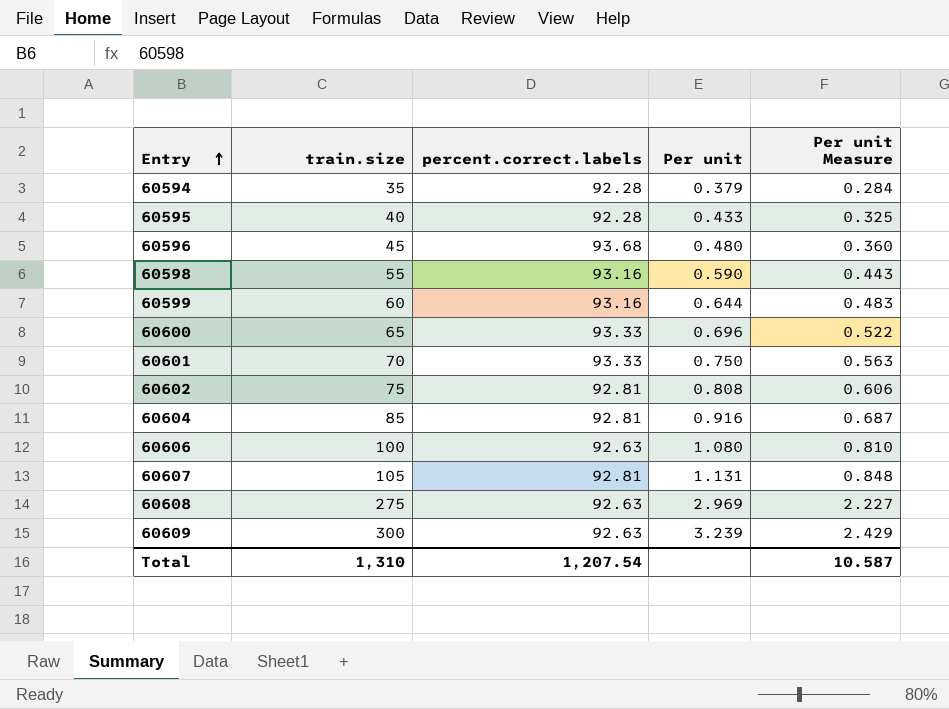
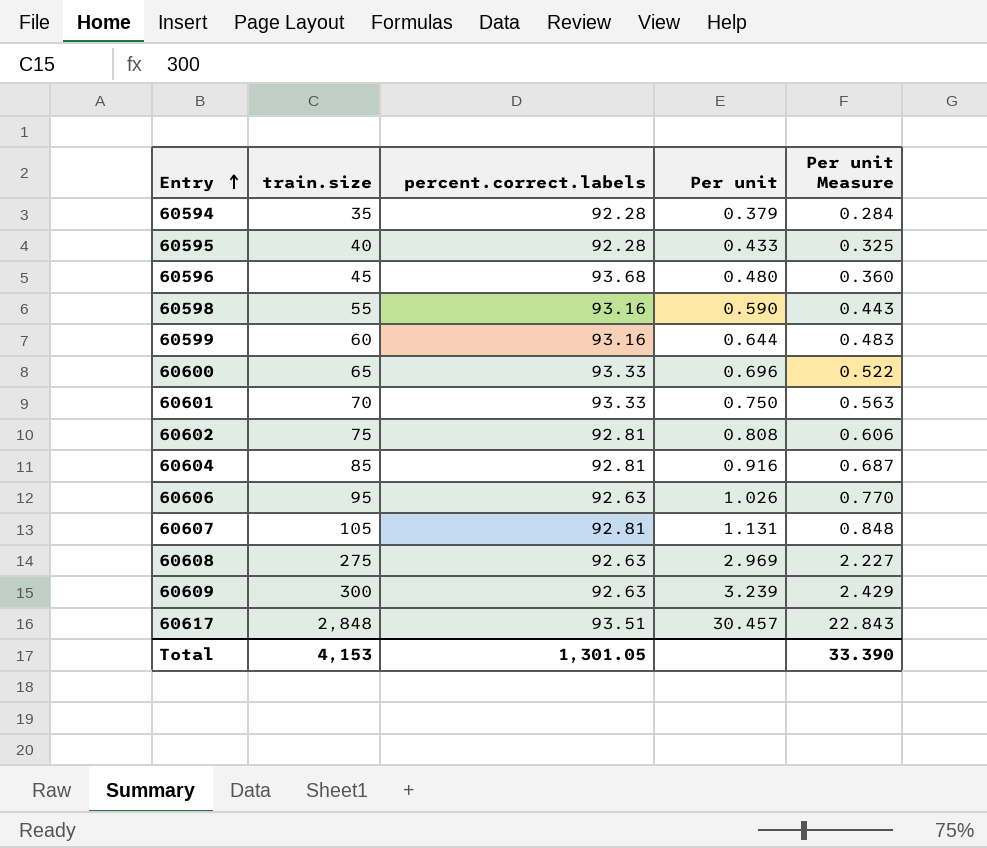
60606 | train.size: 100 -> 95
60606 | Per unit: 1.080 -> 1.026
60606 | Per unit Measure: 0.810 -> 0.770
row 60617: none -> 2,848 | 93.51 | 30.457 | 22.843
Total | train.size: 1,310 -> 4,153
Total | percent.correct.labels: 1,207.54 -> 1,301.05
Total | Per unit Measure: 10.587 -> 33.390

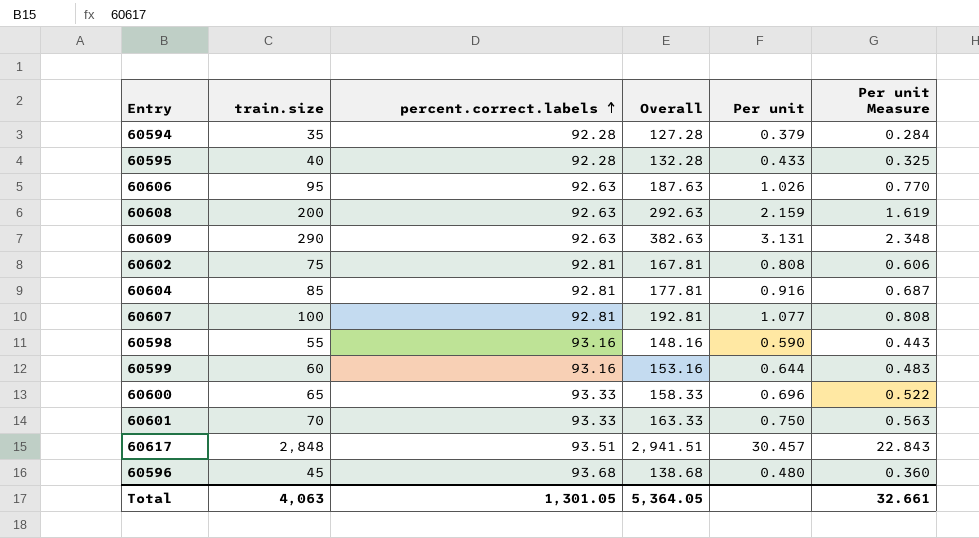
row order: Entry ascending -> percent.correct.labels ascending
column Overall | formula: none -> [train.size] + [percent.correct.labels]
60608 | train.size: 275 -> 200
60608 | Per unit: 2.969 -> 2.159
60608 | Per unit Measure: 2.227 -> 1.619
60609 | train.size: 300 -> 290
60609 | Per unit: 3.239 -> 3.131
60609 | Per unit Measure: 2.429 -> 2.348
60607 | train.size: 105 -> 100
60607 | Per unit: 1.131 -> 1.077
60607 | Per unit Measure: 0.848 -> 0.808
Total | train.size: 4,153 -> 4,063
Total | Per unit Measure: 33.390 -> 32.661

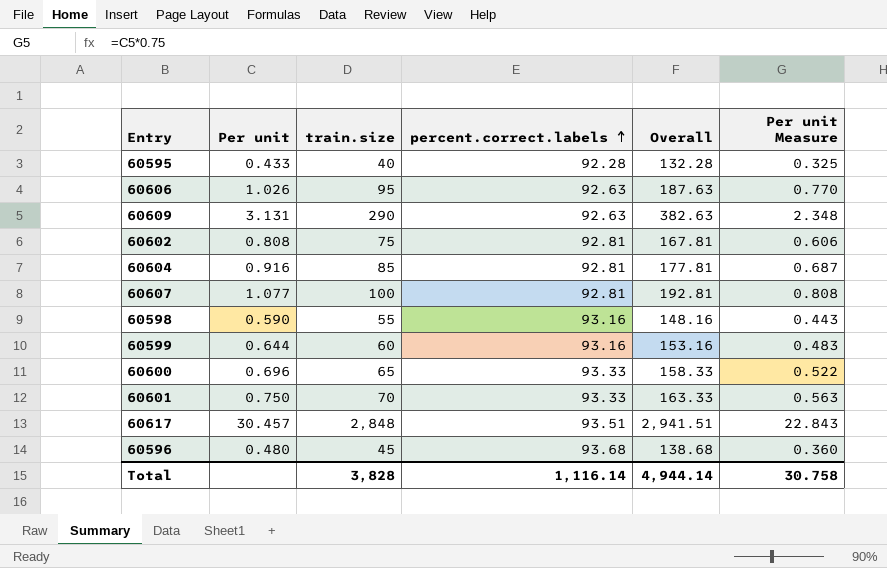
column Per unit | position: 5 -> 2
row 60594: 35 | 92.28 | 127.28 | 0.379 | 0.284 -> none
row 60608: 200 | 92.63 | 292.63 | 2.159 | 1.619 -> none
Total | train.size: 4,063 -> 3,828
Total | percent.correct.labels: 1,301.05 -> 1,116.14
Total | Overall: 5,364.05 -> 4,944.14
Total | Per unit Measure: 32.661 -> 30.758

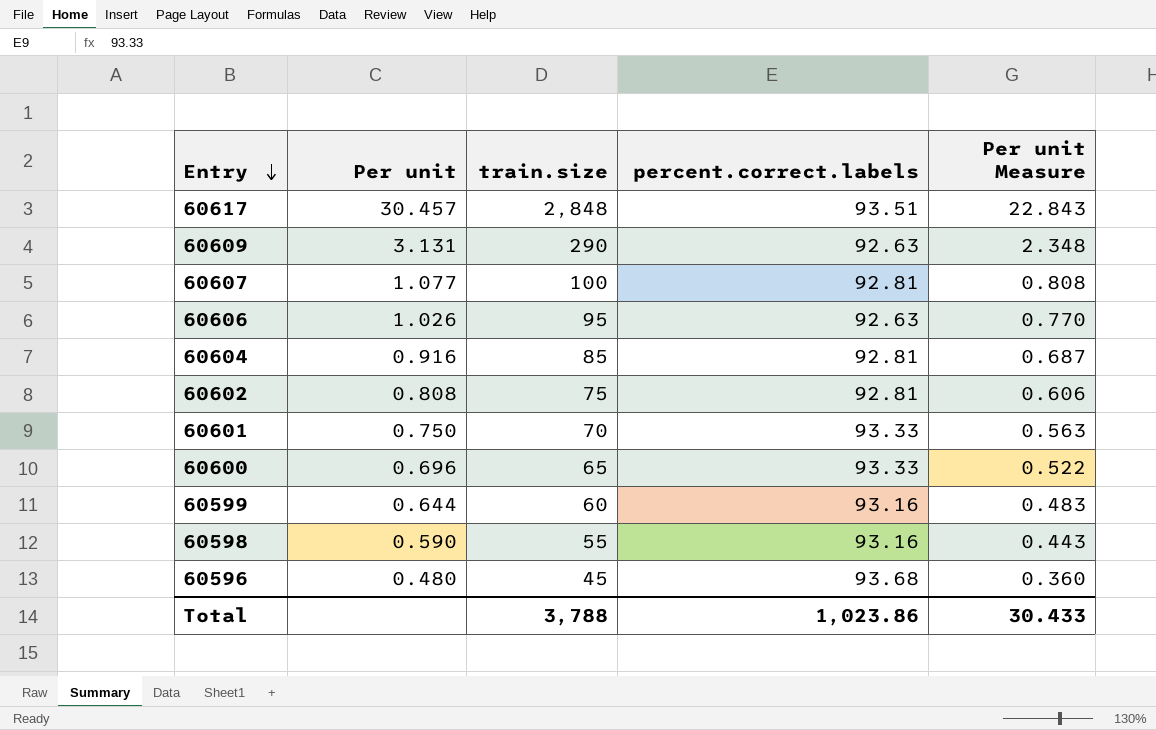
row order: percent.correct.labels ascending -> Entry descending
column Overall | formula: [train.size] + [percent.correct.labels] -> none
row 60595: 0.433 | 40 | 92.28 | 132.28 | 0.325 -> none
Total | train.size: 3,828 -> 3,788
Total | percent.correct.labels: 1,116.14 -> 1,023.86
Total | Per unit Measure: 30.758 -> 30.433

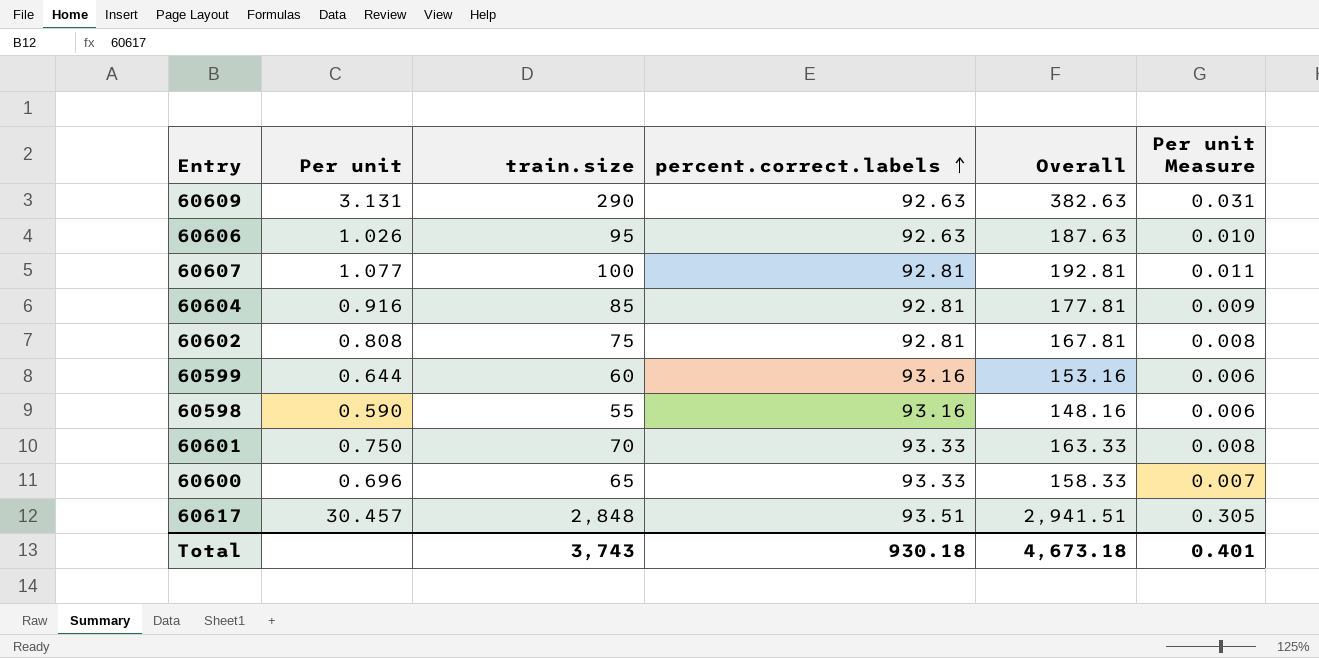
row order: Entry descending -> percent.correct.labels ascending
column Overall | formula: none -> [train.size] + [percent.correct.labels]
column Per unit Measure | formula: [Per unit] * 0.75 -> [Per unit] * 0.01
row 60596: 0.480 | 45 | 93.68 | 0.360 -> none
Total | train.size: 3,788 -> 3,743
Total | percent.correct.labels: 1,023.86 -> 930.18
Total | Per unit Measure: 30.433 -> 0.401

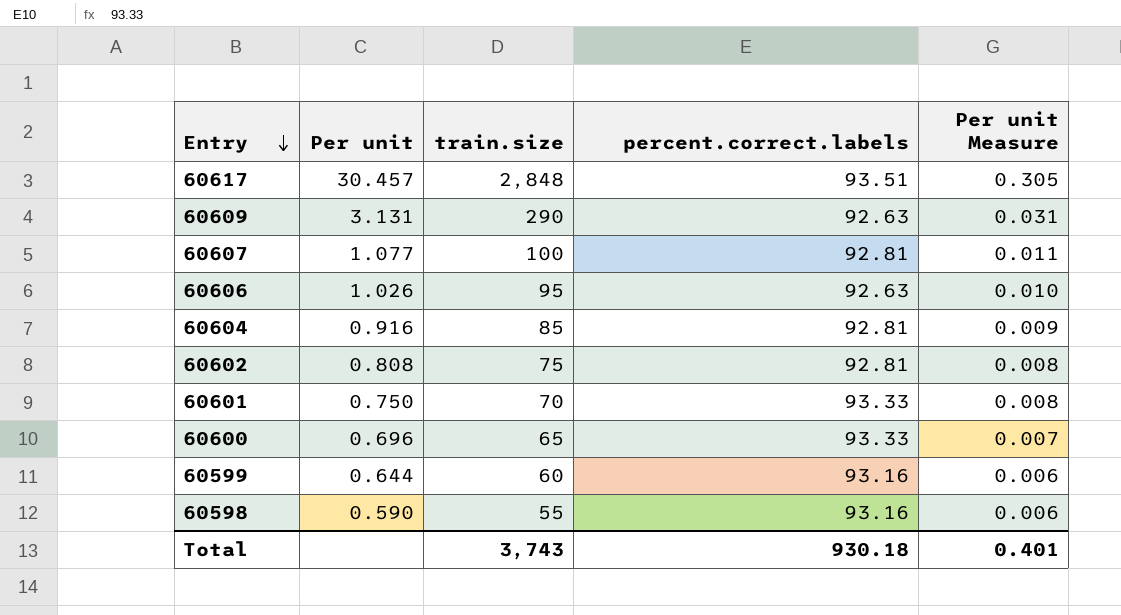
row order: percent.correct.labels ascending -> Entry descending
column Overall | formula: [train.size] + [percent.correct.labels] -> none

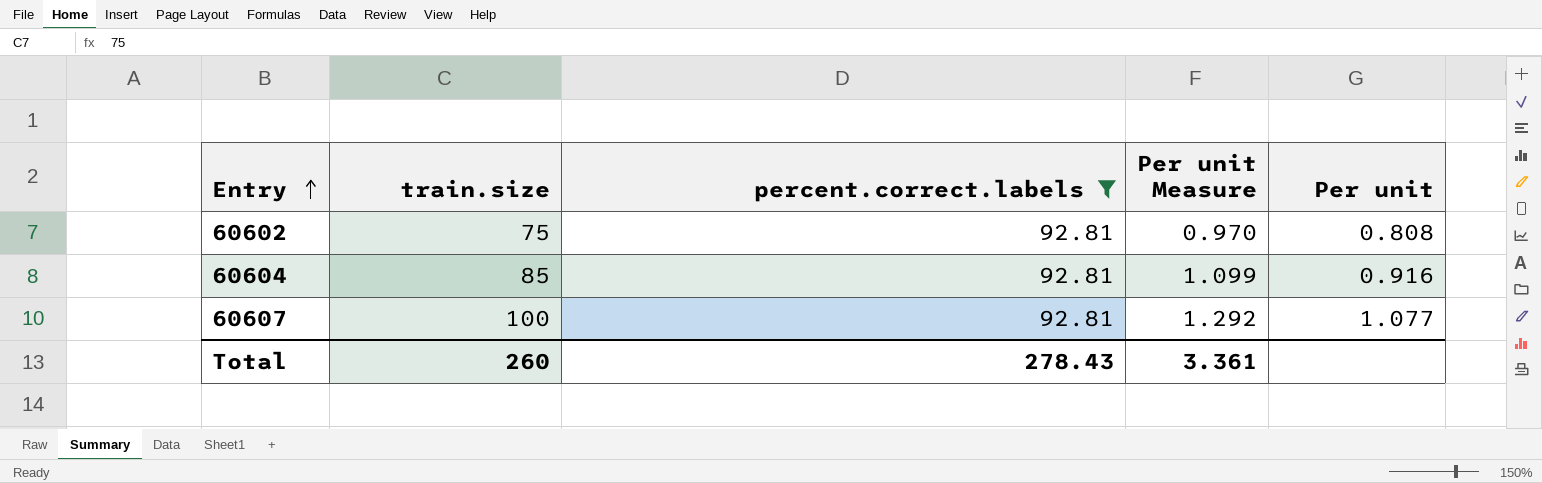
filter: none -> percent.correct.labels = 92.81
row order: Entry descending -> Entry ascending
column Per unit Measure | formula: [Per unit] * 0.01 -> [Per unit] * 1.2
column Per unit | position: 2 -> 5
Total | train.size: 3,743 -> 260
Total | percent.correct.labels: 930.18 -> 278.43
Total | Per unit Measure: 0.401 -> 3.361

